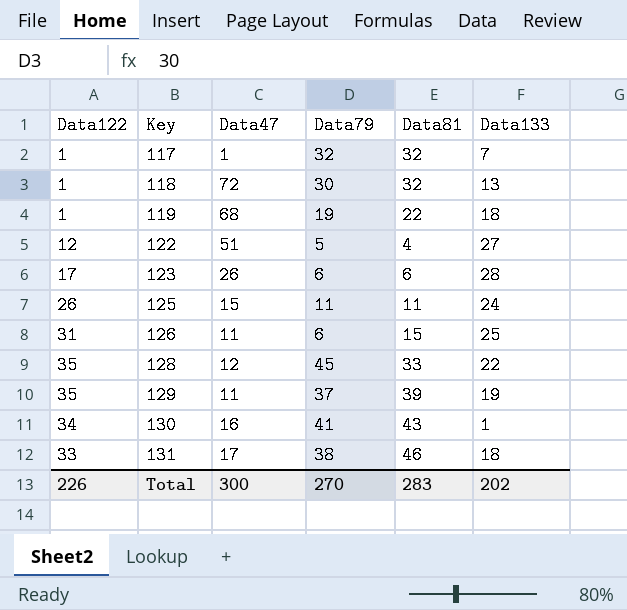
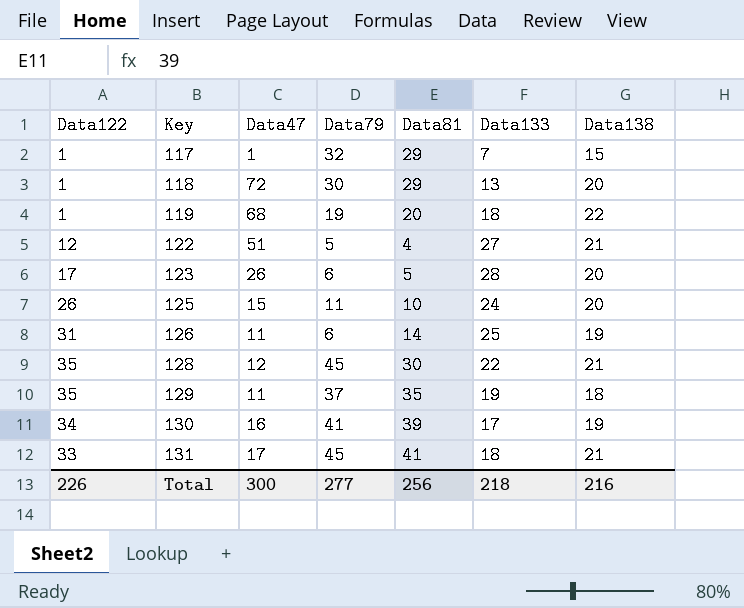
column Data138 | position: none -> 7
117 | Data81: 32 -> 29
118 | Data81: 32 -> 29
119 | Data81: 22 -> 20
123 | Data81: 6 -> 5
125 | Data81: 11 -> 10
126 | Data81: 15 -> 14
128 | Data81: 33 -> 30
129 | Data81: 39 -> 35
130 | Data81: 43 -> 39
130 | Data133: 1 -> 17
131 | Data79: 38 -> 45
131 | Data81: 46 -> 41
Total | Data79: 270 -> 277
Total | Data81: 283 -> 256
Total | Data133: 202 -> 218

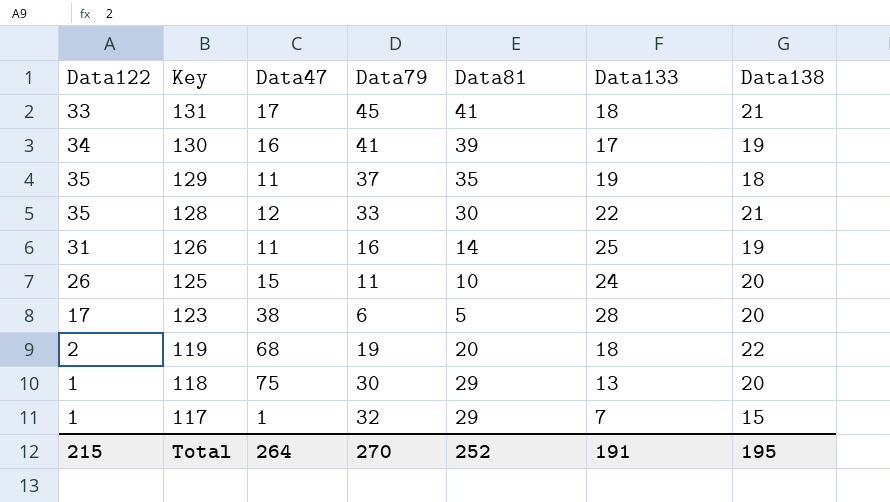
row order: Key ascending -> Key descending
row 122: 12 | 51 | 5 | 4 | 27 | 21 -> none
128 | Data79: 45 -> 33
126 | Data79: 6 -> 16
123 | Data47: 26 -> 38
119 | Data122: 1 -> 2
118 | Data47: 72 -> 75
Total | Data122: 226 -> 215
Total | Data47: 300 -> 264
Total | Data79: 277 -> 270
Total | Data81: 256 -> 252
Total | Data133: 218 -> 191
Total | Data138: 216 -> 195

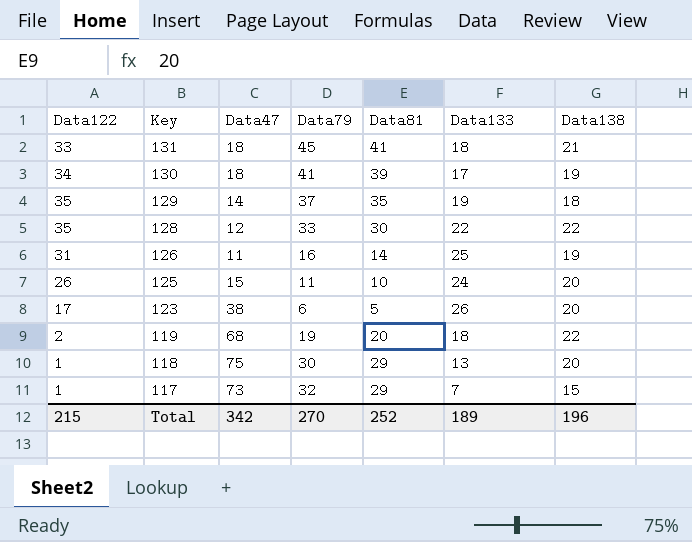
131 | Data47: 17 -> 18
130 | Data47: 16 -> 18
129 | Data47: 11 -> 14
128 | Data138: 21 -> 22
123 | Data133: 28 -> 26
117 | Data47: 1 -> 73
Total | Data47: 264 -> 342
Total | Data133: 191 -> 189
Total | Data138: 195 -> 196

